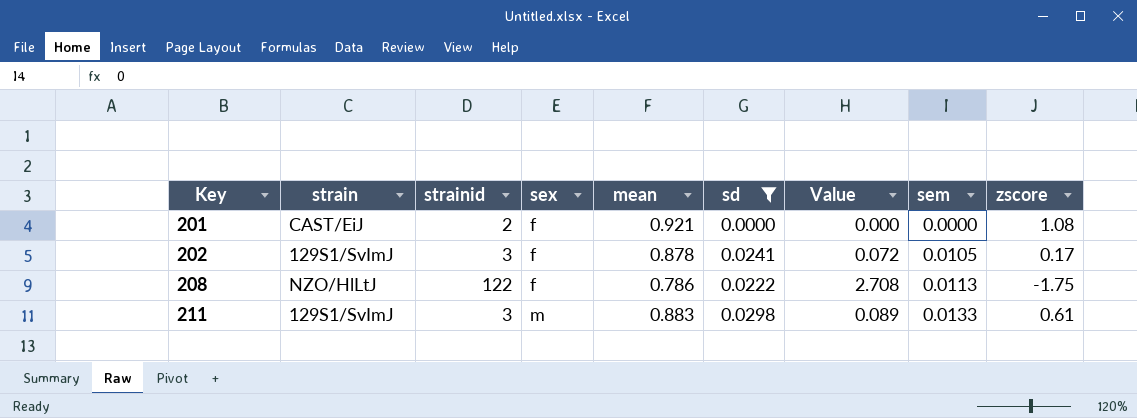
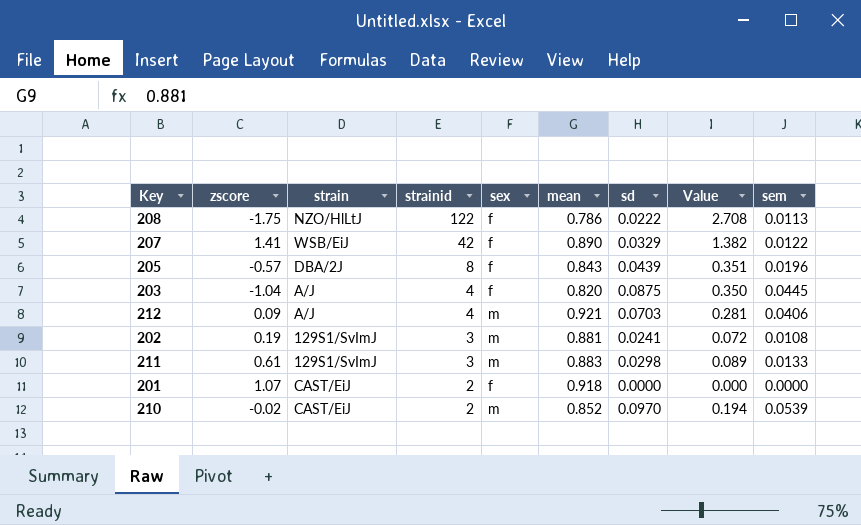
filter: sd <= 0.0298 -> none
row order: Key ascending -> strainid descending
column zscore | position: 9 -> 2
202 | zscore: 0.17 -> 0.19
202 | sex: f -> m
202 | mean: 0.878 -> 0.881
202 | sem: 0.0105 -> 0.0108
201 | zscore: 1.08 -> 1.07
201 | mean: 0.921 -> 0.918

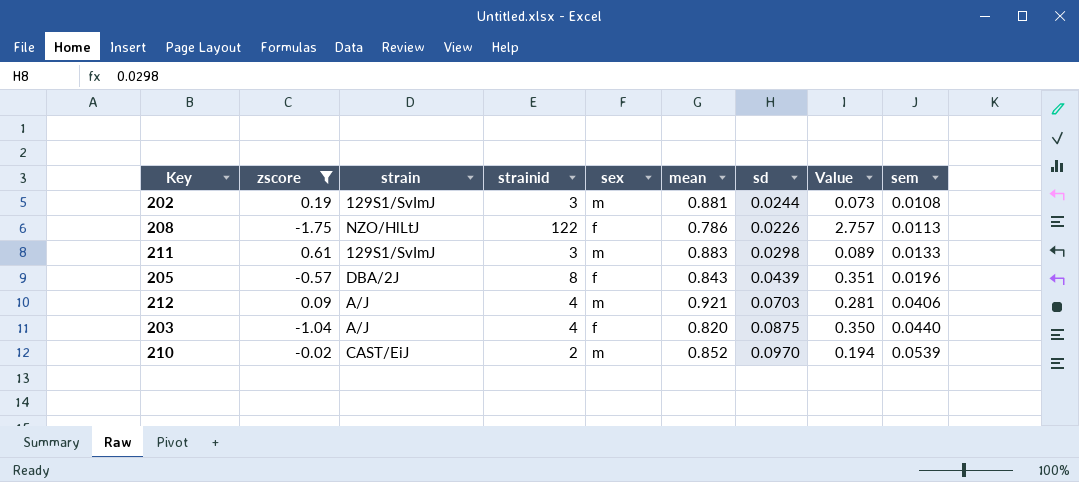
filter: none -> zscore <= 0.61
row order: strainid descending -> sem ascending
202 | sd: 0.0241 -> 0.0244
202 | Value: 0.072 -> 0.073
208 | sd: 0.0222 -> 0.0226
208 | Value: 2.708 -> 2.757
203 | sem: 0.0445 -> 0.0440

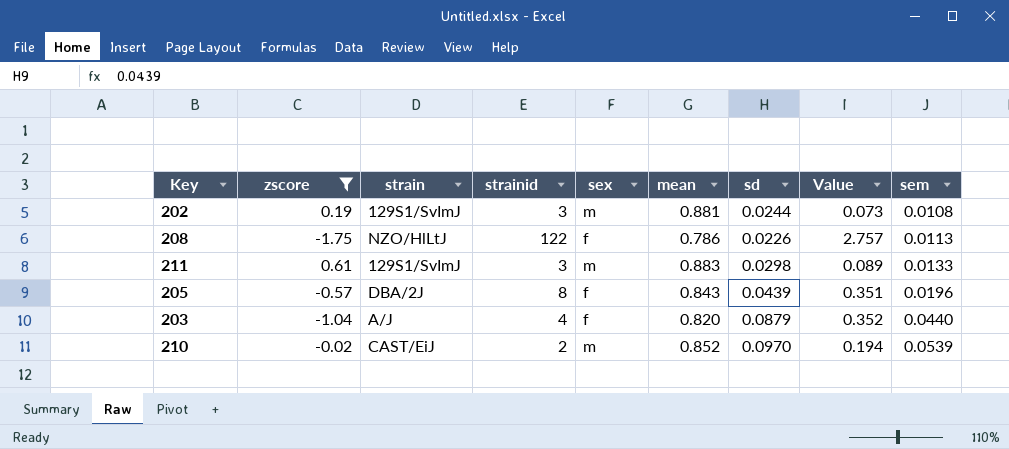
row 212: 0.09 | A/J | 4 | m | 0.921 | 0.0703 | 0.281 | 0.0406 -> none
203 | sd: 0.0875 -> 0.0879
203 | Value: 0.350 -> 0.352

